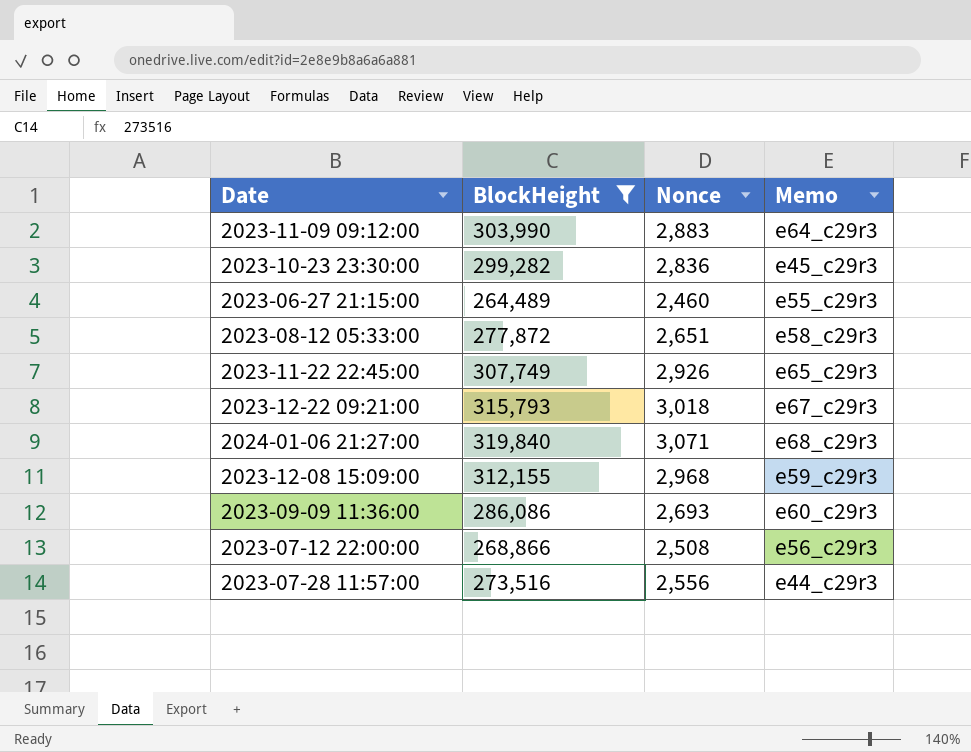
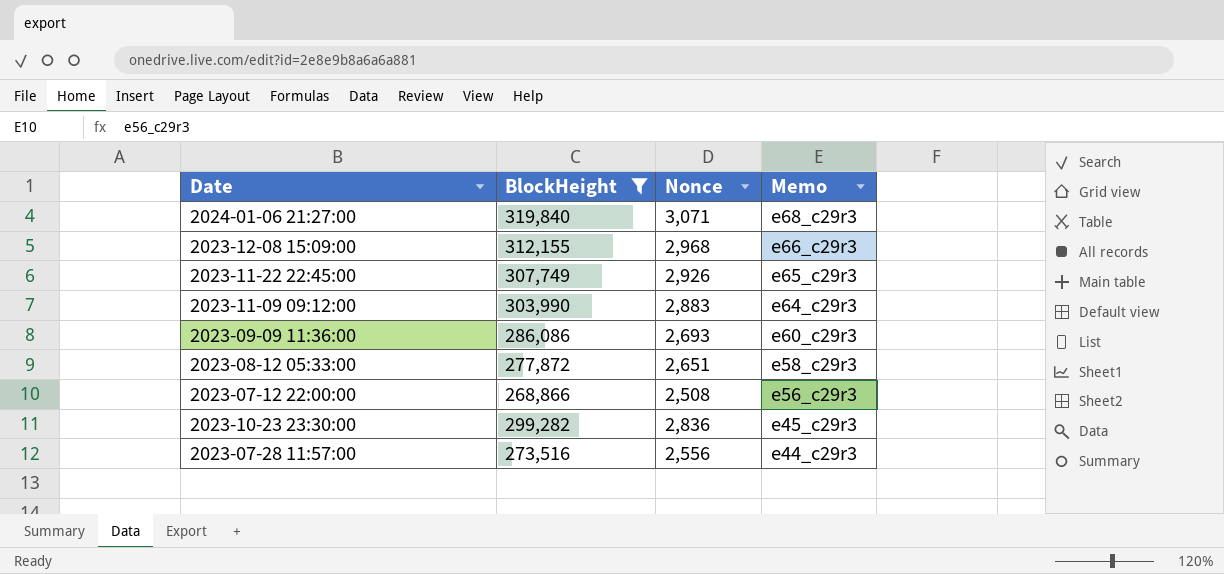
row order: none -> Memo descending
row 2023-06-27 21:15:00: 264,489 | 2,460 | e55_c29r3 -> none
row 2023-12-22 09:21:00: 315,793 | 3,018 | e67_c29r3 -> none
2023-12-08 15:09:00 | Memo: e59_c29r3 -> e66_c29r3

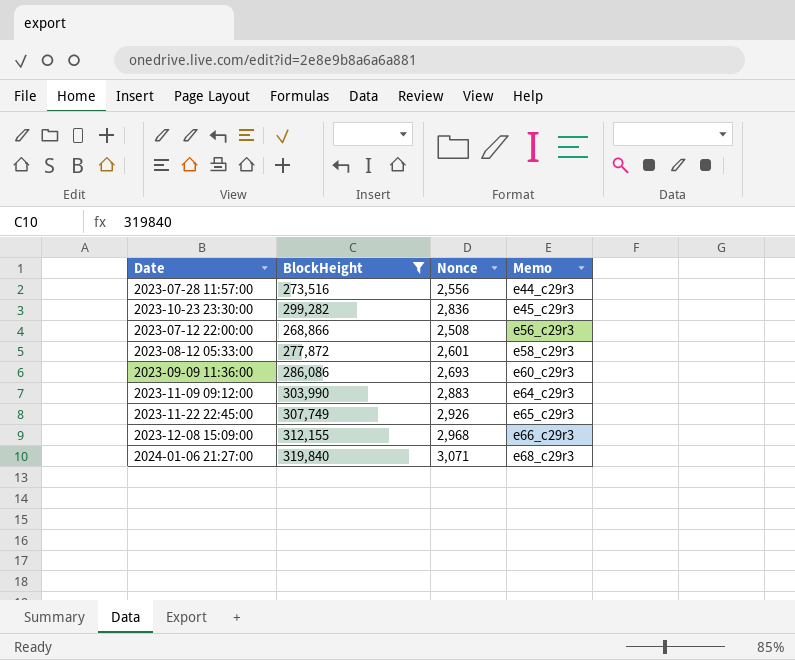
row order: Memo descending -> Memo ascending
2023-08-12 05:33:00 | Nonce: 2,651 -> 2,601

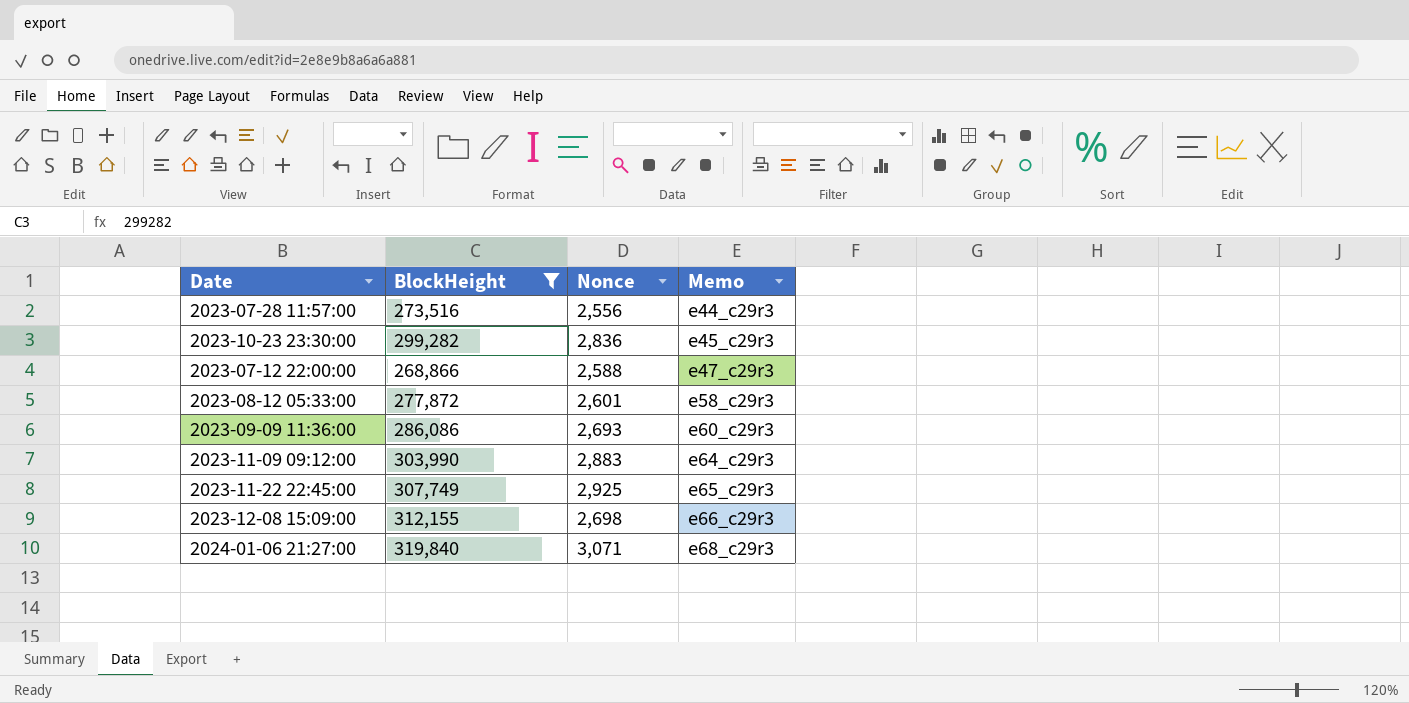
2023-07-12 22:00:00 | Nonce: 2,508 -> 2,588
2023-07-12 22:00:00 | Memo: e56_c29r3 -> e47_c29r3
2023-11-22 22:45:00 | Nonce: 2,926 -> 2,925
2023-12-08 15:09:00 | Nonce: 2,968 -> 2,698

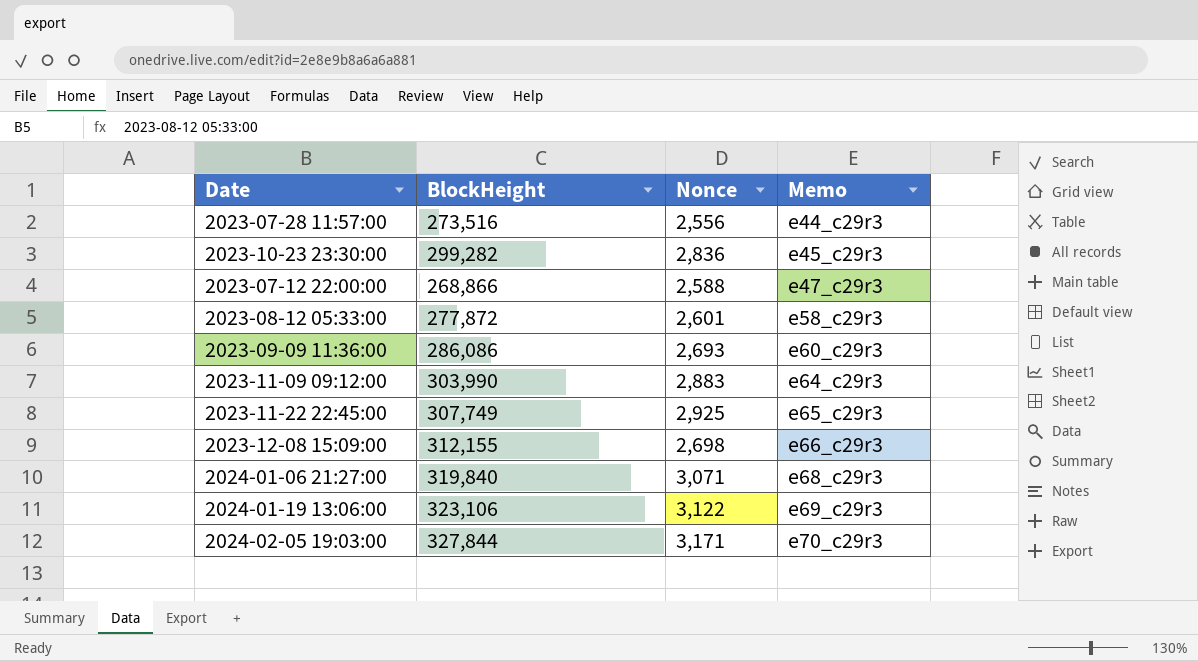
filter: BlockHeight <= 319,840 -> none

